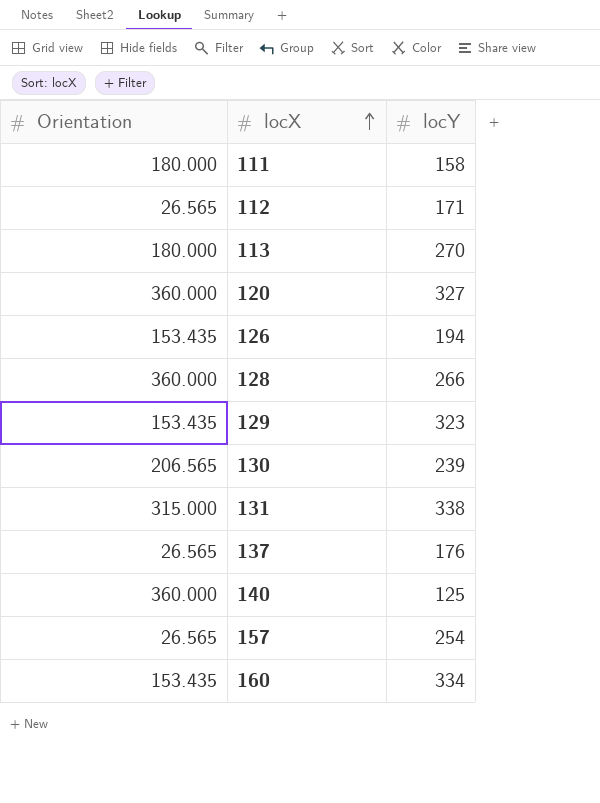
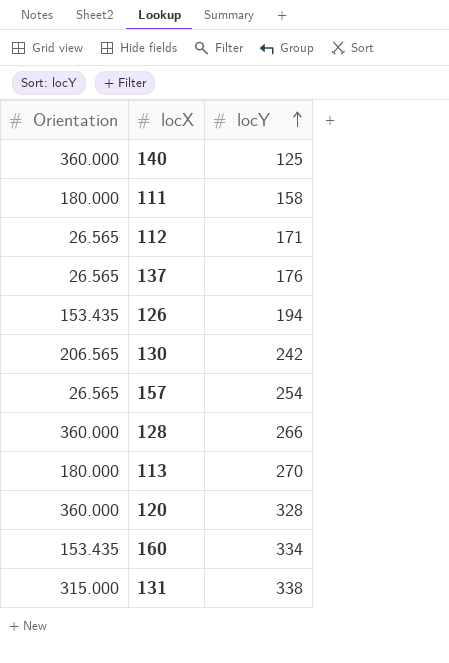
row order: locX ascending -> locY ascending
row 129: 153.435 | 323 -> none
130 | locY: 239 -> 242
120 | locY: 327 -> 328

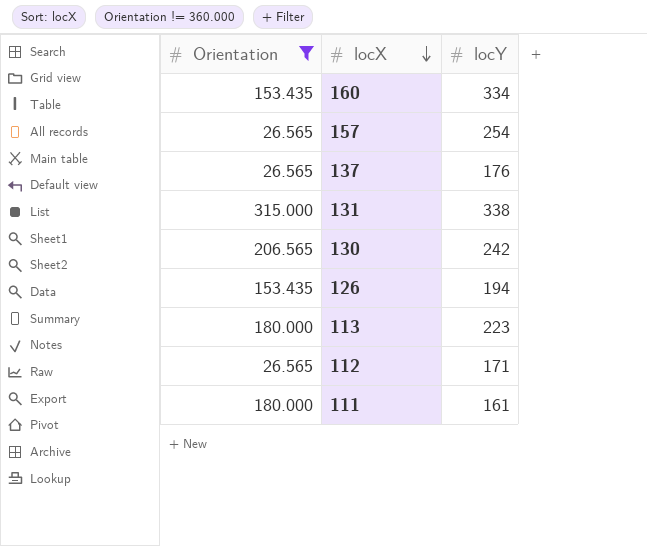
filter: none -> Orientation != 360.000
row order: locY ascending -> locX descending
113 | locY: 270 -> 223
111 | locY: 158 -> 161

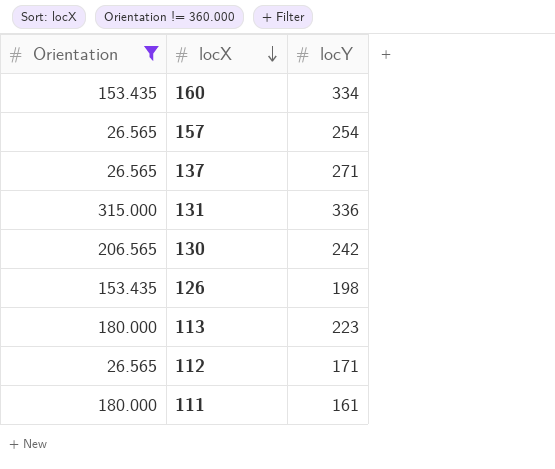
137 | locY: 176 -> 271
131 | locY: 338 -> 336
126 | locY: 194 -> 198

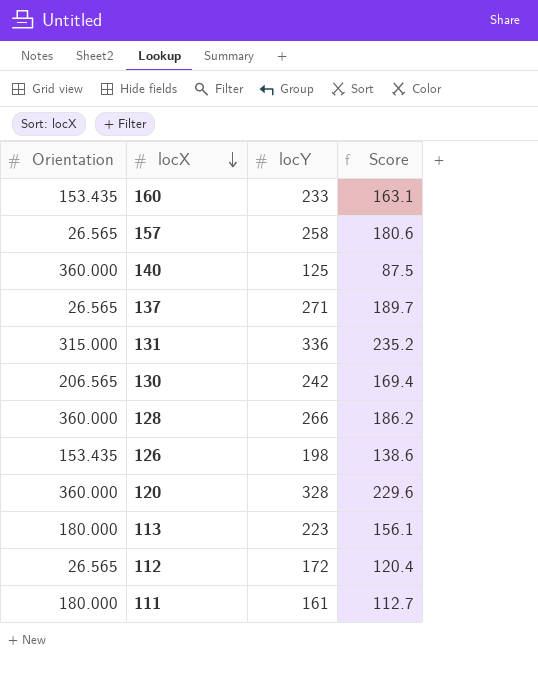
filter: Orientation != 360.000 -> none
column Score | formula: none -> [locY] * 0.7
160 | locY: 334 -> 233
157 | locY: 254 -> 258
112 | locY: 171 -> 172

